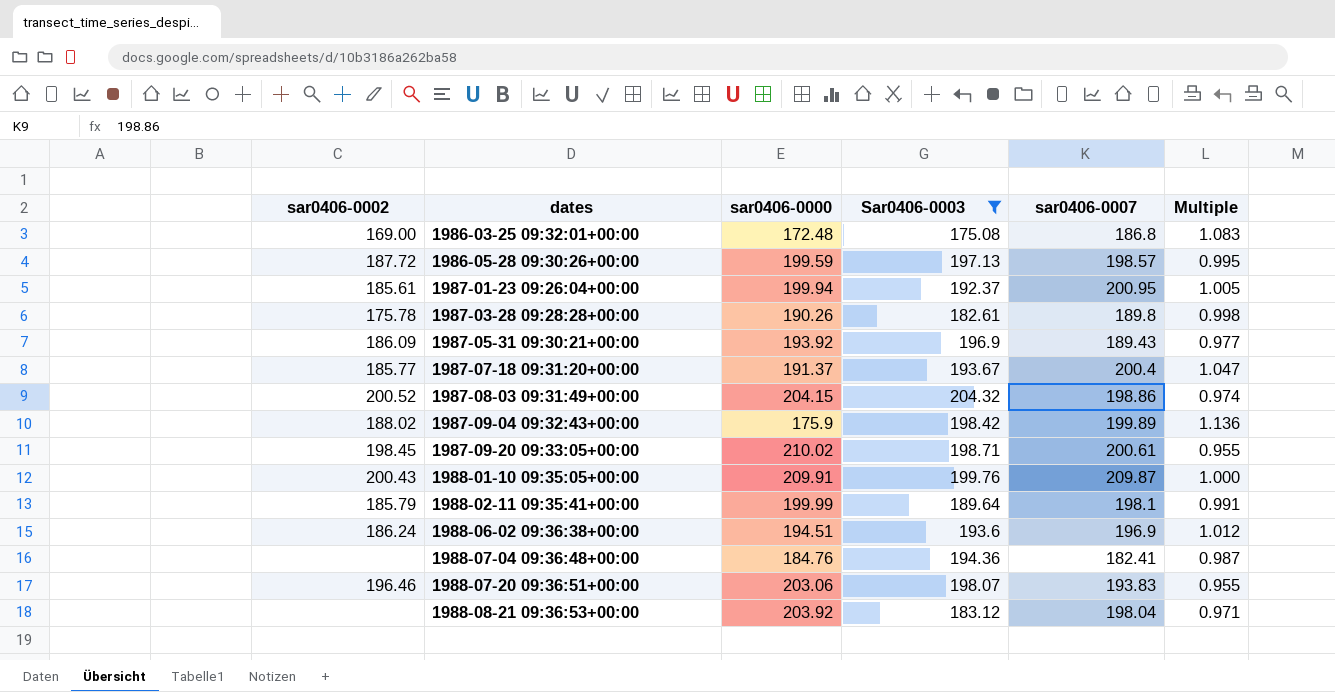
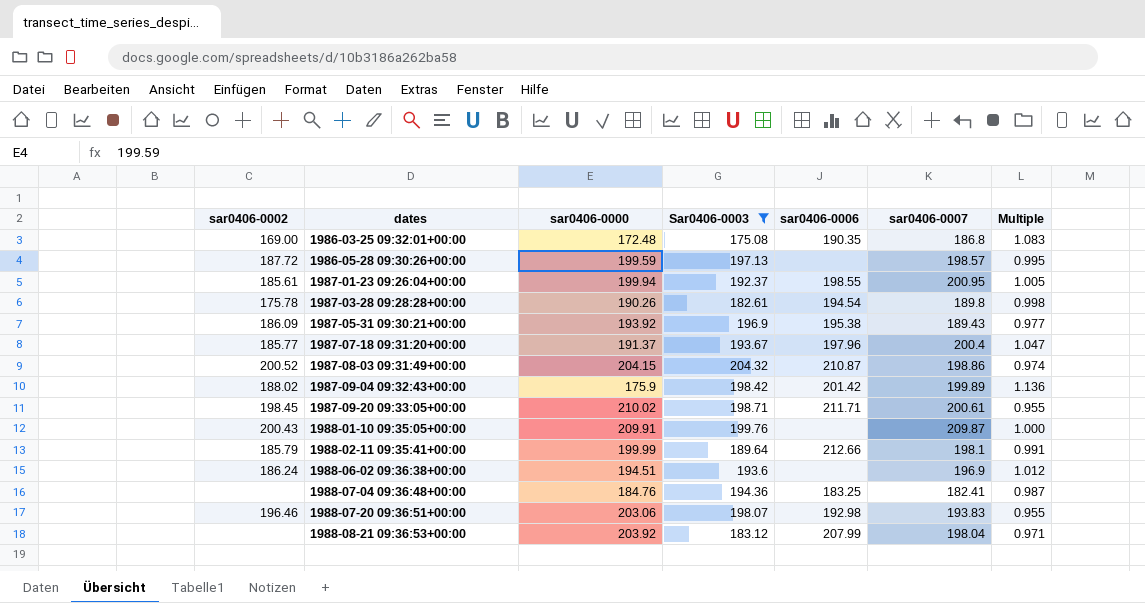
column sar0406-0006 | position: none -> 5

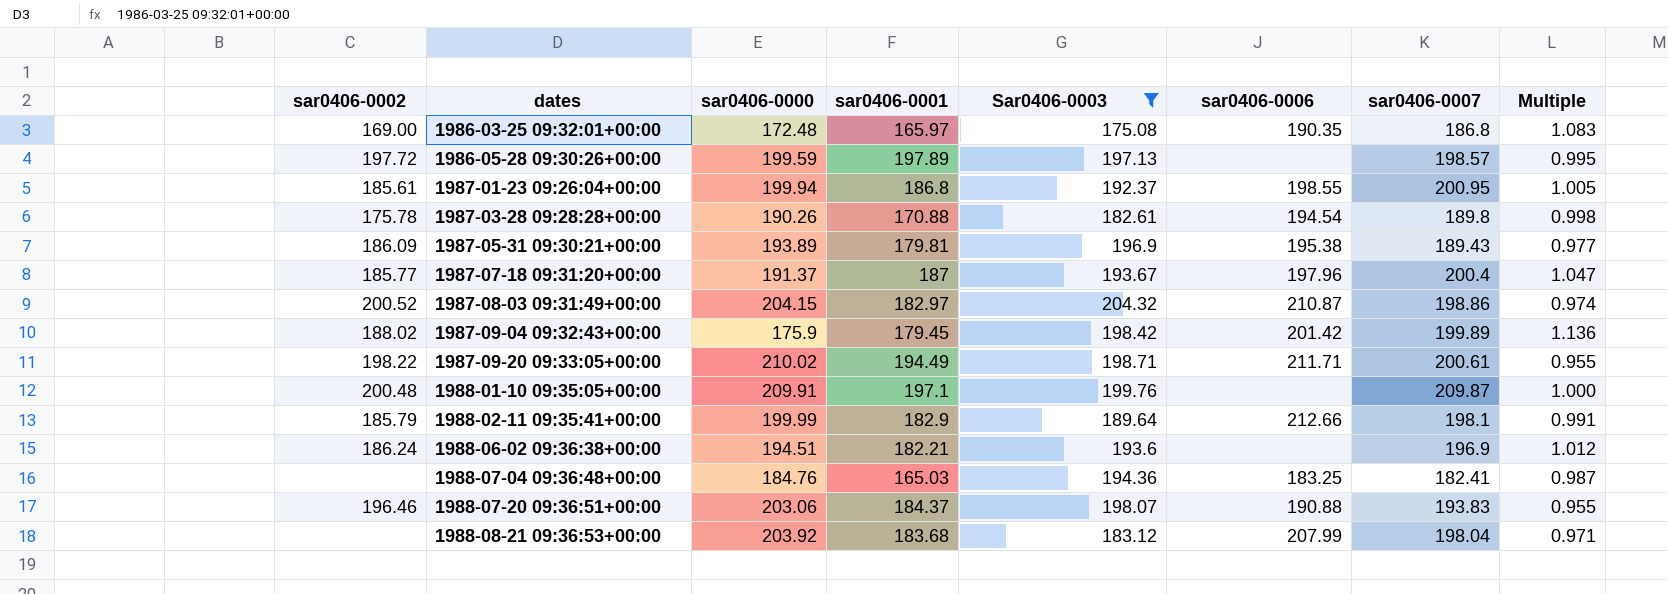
column sar0406-0001 | position: none -> 4
1986-05-28 09:30:26+00:00 | sar0406-0002: 187.72 -> 197.72
1987-05-31 09:30:21+00:00 | sar0406-0000: 193.92 -> 193.89
1987-09-20 09:33:05+00:00 | sar0406-0002: 198.45 -> 198.22
1988-01-10 09:35:05+00:00 | sar0406-0002: 200.43 -> 200.48
1988-07-20 09:36:51+00:00 | sar0406-0006: 192.98 -> 190.88

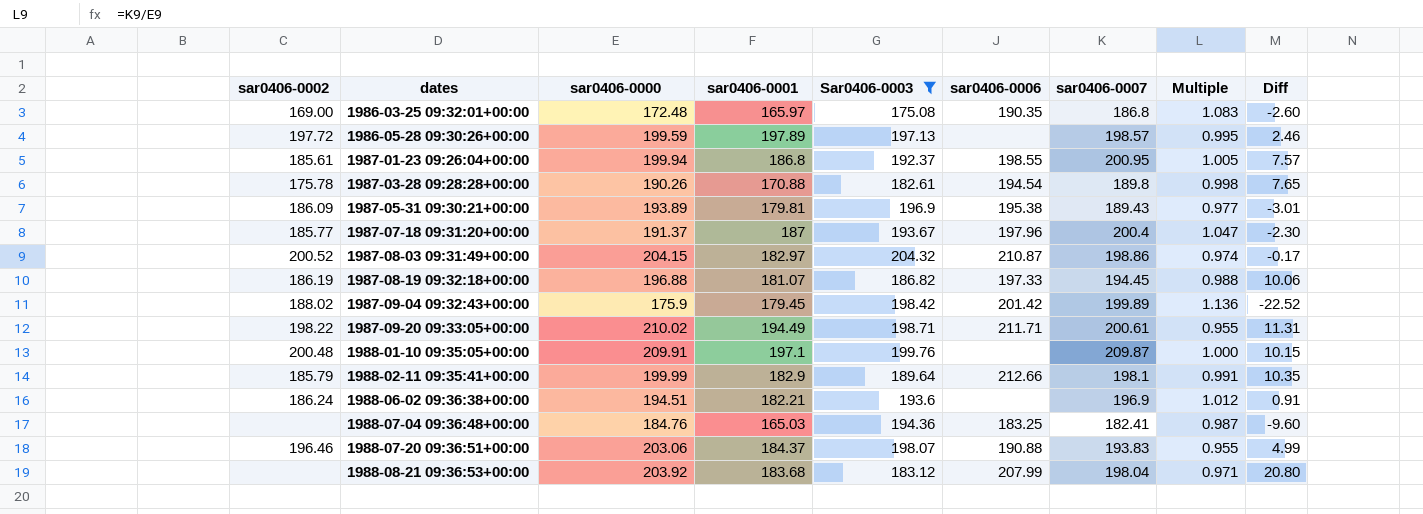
column Diff | formula: none -> [sar0406-0000] - [Sar0406-0003]
row 1987-08-19 09:32:18+00:00: none -> 186.19 | 196.88 | 181.07 | 186.82 | 197.33 | 194.45 | 0.988 | 10.06

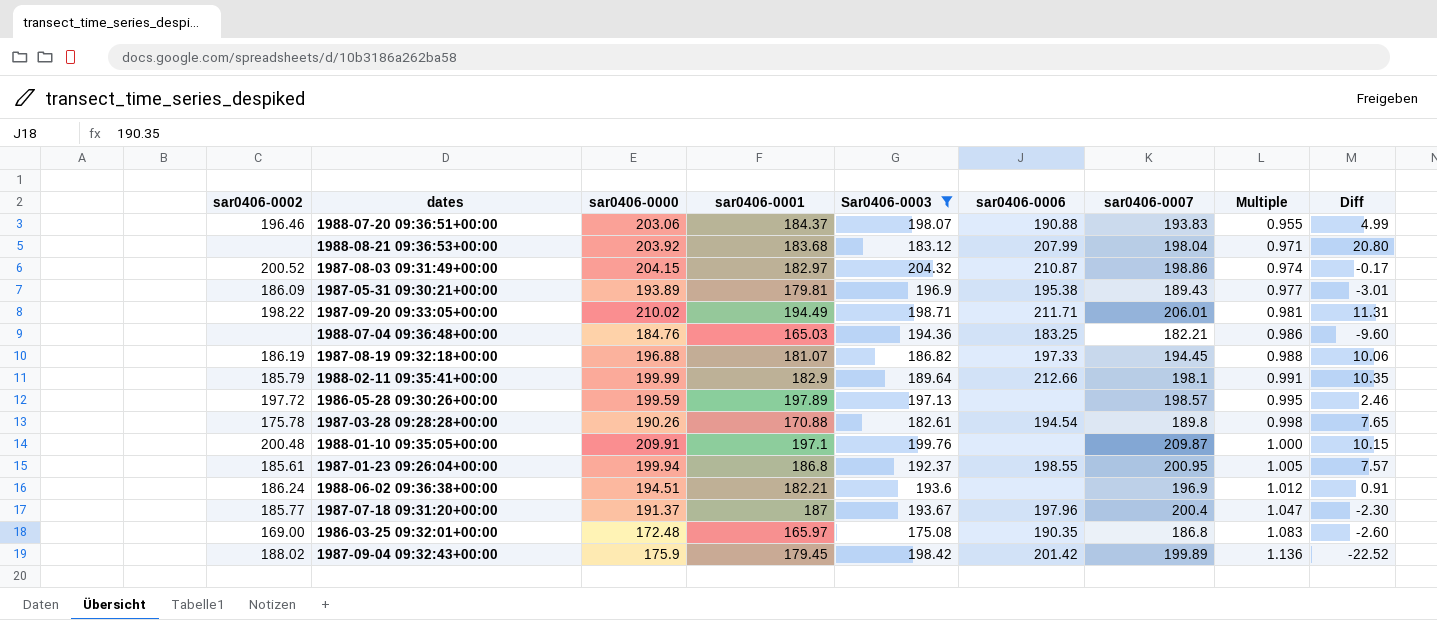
row order: dates ascending -> Multiple ascending
1987-09-20 09:33:05+00:00 | sar0406-0007: 200.61 -> 206.01
1987-09-20 09:33:05+00:00 | Multiple: 0.955 -> 0.981
1988-07-04 09:36:48+00:00 | sar0406-0007: 182.41 -> 182.21
1988-07-04 09:36:48+00:00 | Multiple: 0.987 -> 0.986

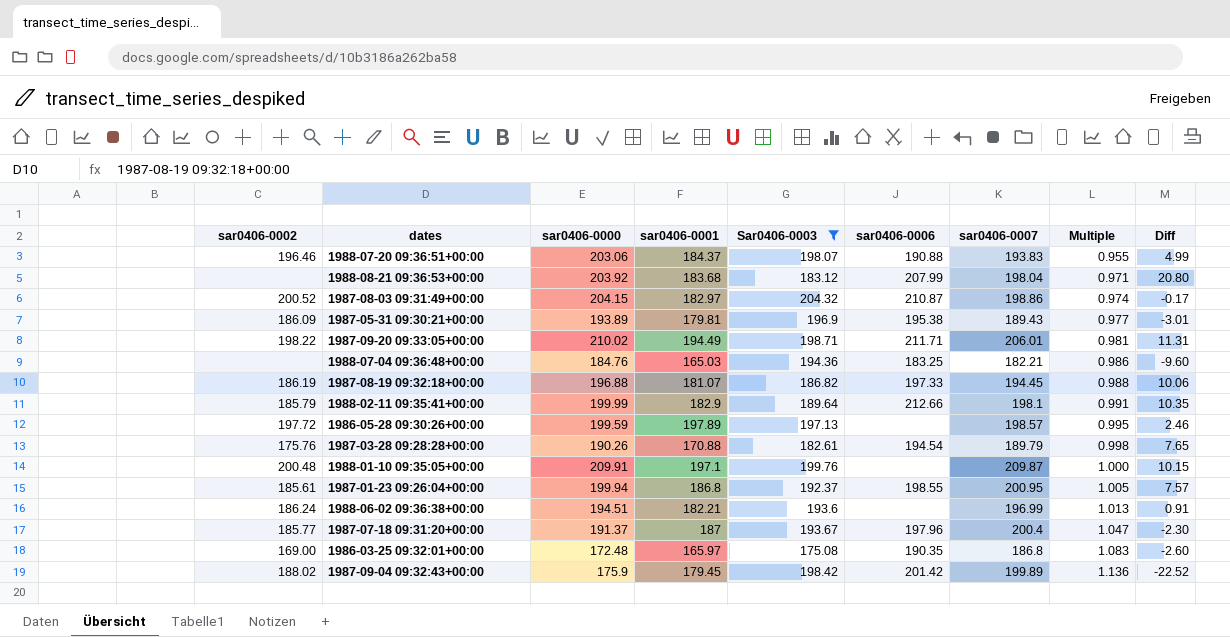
1987-03-28 09:28:28+00:00 | sar0406-0002: 175.78 -> 175.76
1987-03-28 09:28:28+00:00 | sar0406-0007: 189.8 -> 189.79
1988-06-02 09:36:38+00:00 | sar0406-0007: 196.9 -> 196.99
1988-06-02 09:36:38+00:00 | Multiple: 1.012 -> 1.013

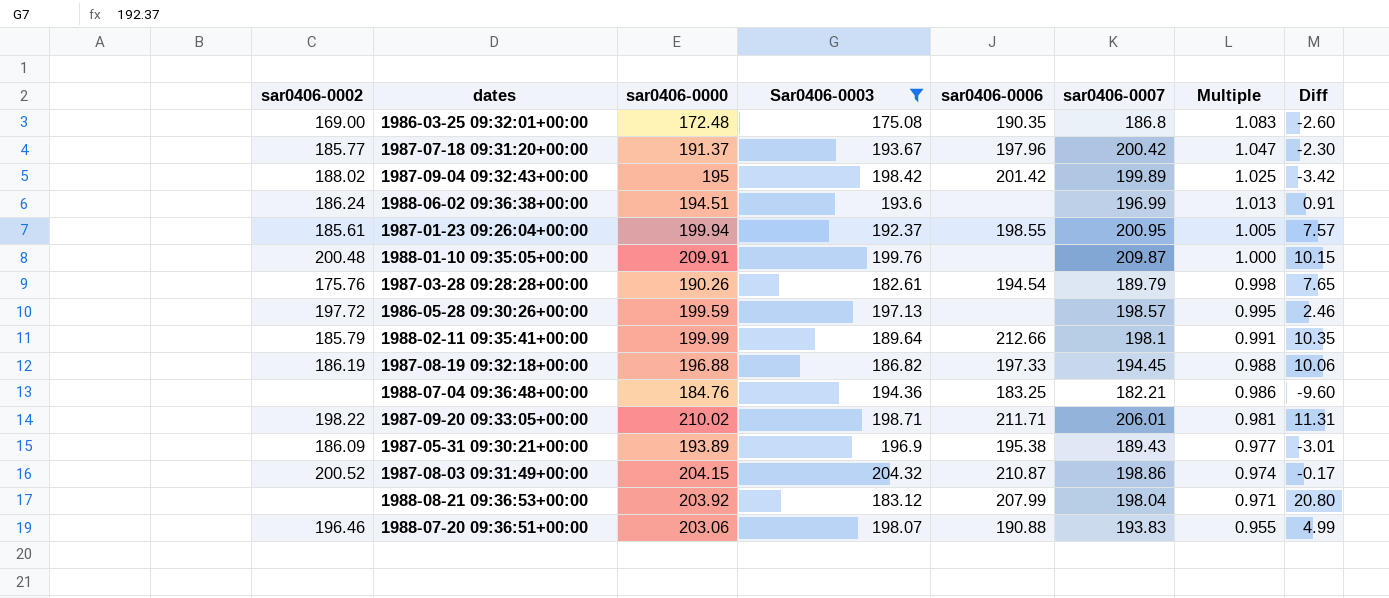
row order: Multiple ascending -> Multiple descending
column sar0406-0001 | position: 4 -> none
1987-07-18 09:31:20+00:00 | sar0406-0007: 200.4 -> 200.42
1987-09-04 09:32:43+00:00 | sar0406-0000: 175.9 -> 195
1987-09-04 09:32:43+00:00 | Multiple: 1.136 -> 1.025
1987-09-04 09:32:43+00:00 | Diff: -22.52 -> -3.42

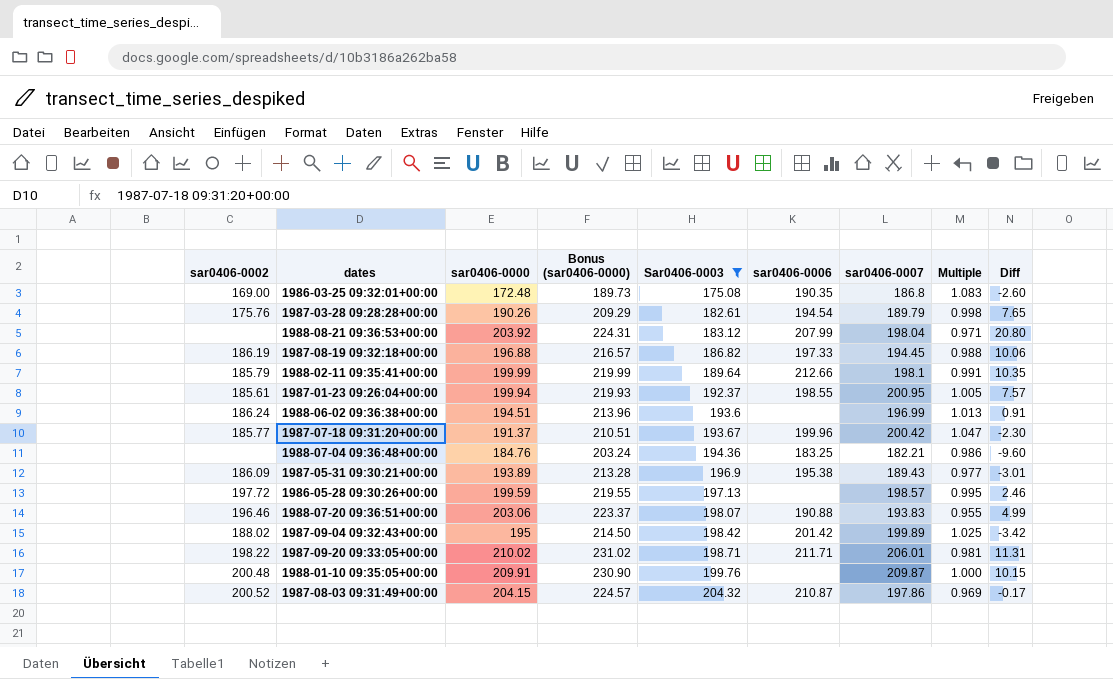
row order: Multiple descending -> Sar0406-0003 ascending
column Bonus (sar0406-0000) | formula: none -> [sar0406-0000] * 1.1
1987-07-18 09:31:20+00:00 | sar0406-0006: 197.96 -> 199.96
1987-08-03 09:31:49+00:00 | sar0406-0007: 198.86 -> 197.86
1987-08-03 09:31:49+00:00 | Multiple: 0.974 -> 0.969

